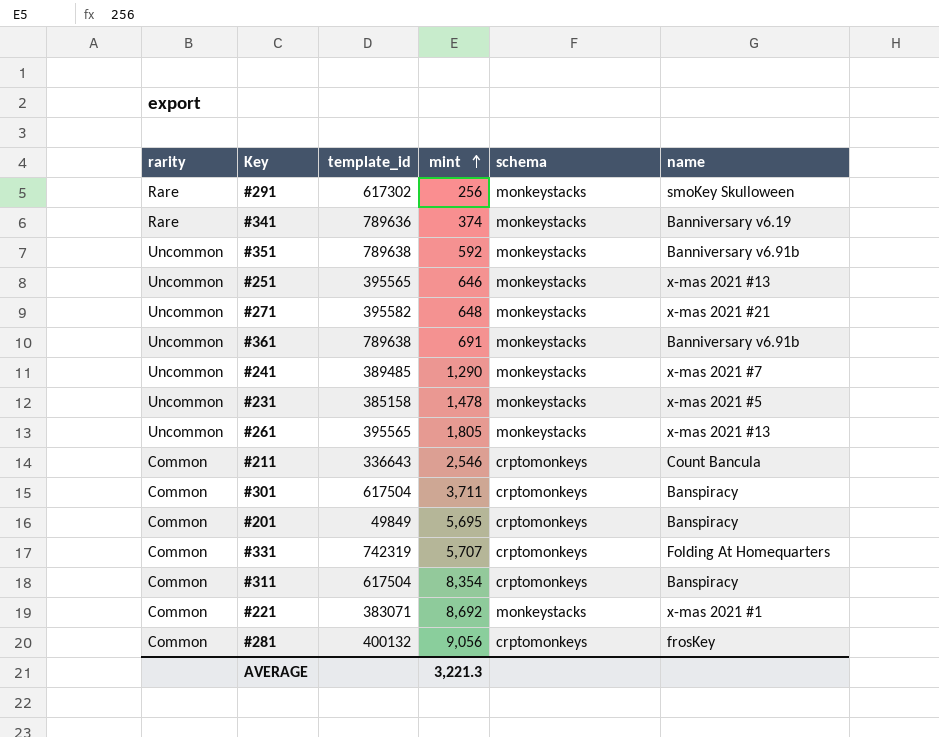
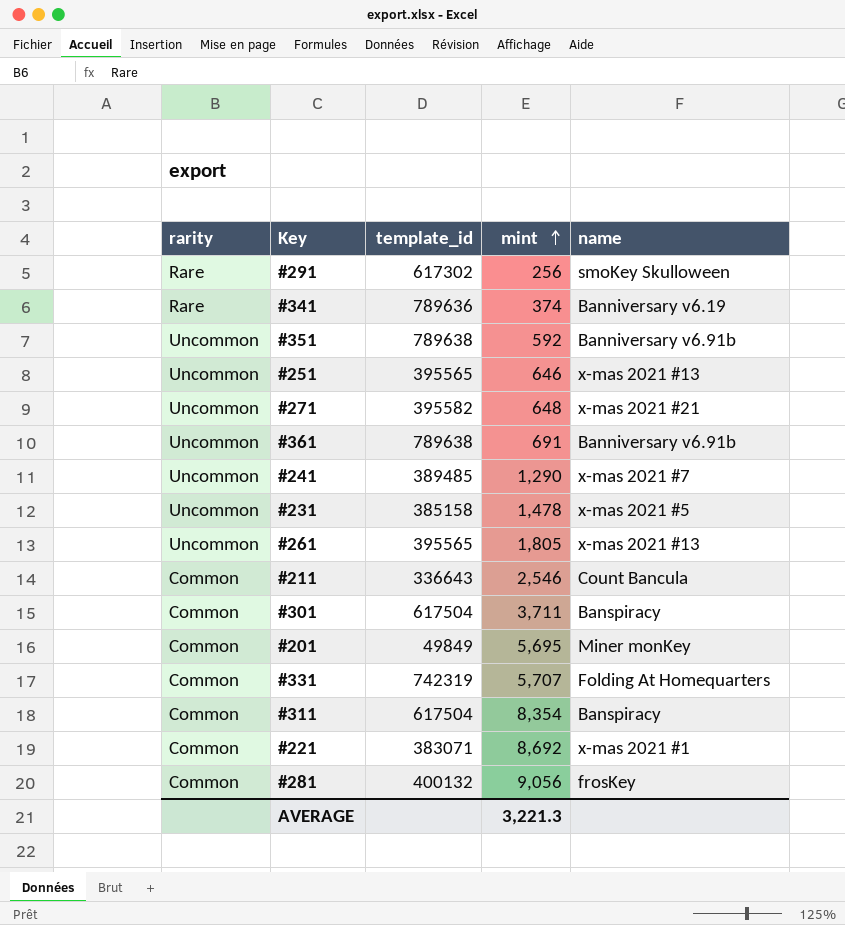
column schema | position: 5 -> none
#201 | name: Banspiracy -> Miner monKey

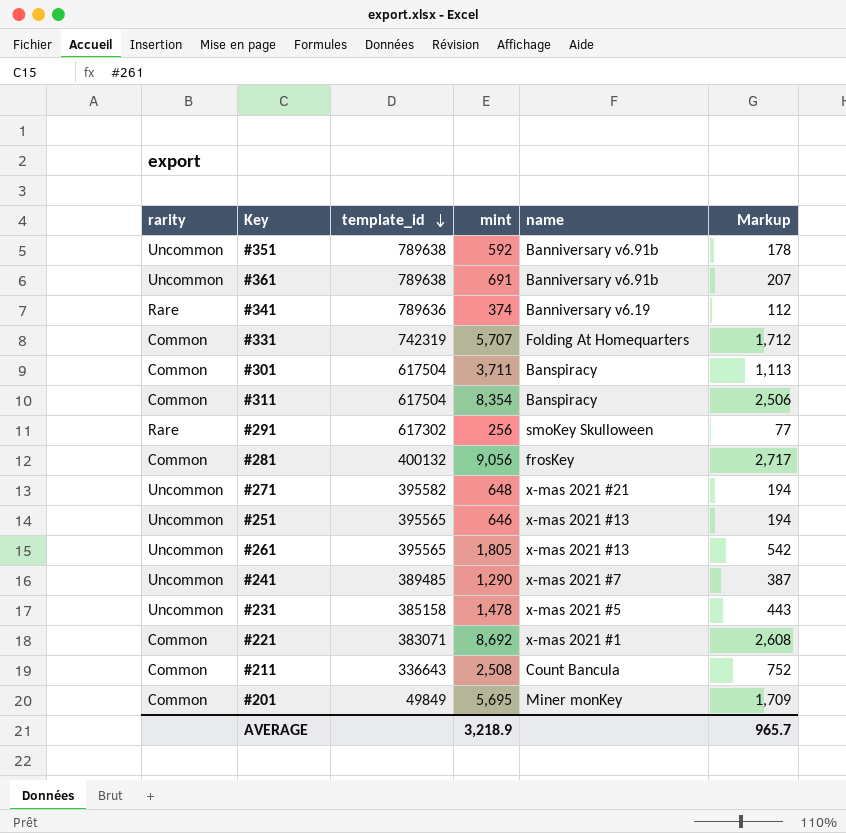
row order: mint ascending -> template_id descending
column Markup | formula: none -> [mint] * 0.3
#211 | mint: 2,546 -> 2,508
AVERAGE | mint: 3,221.3 -> 3,218.9

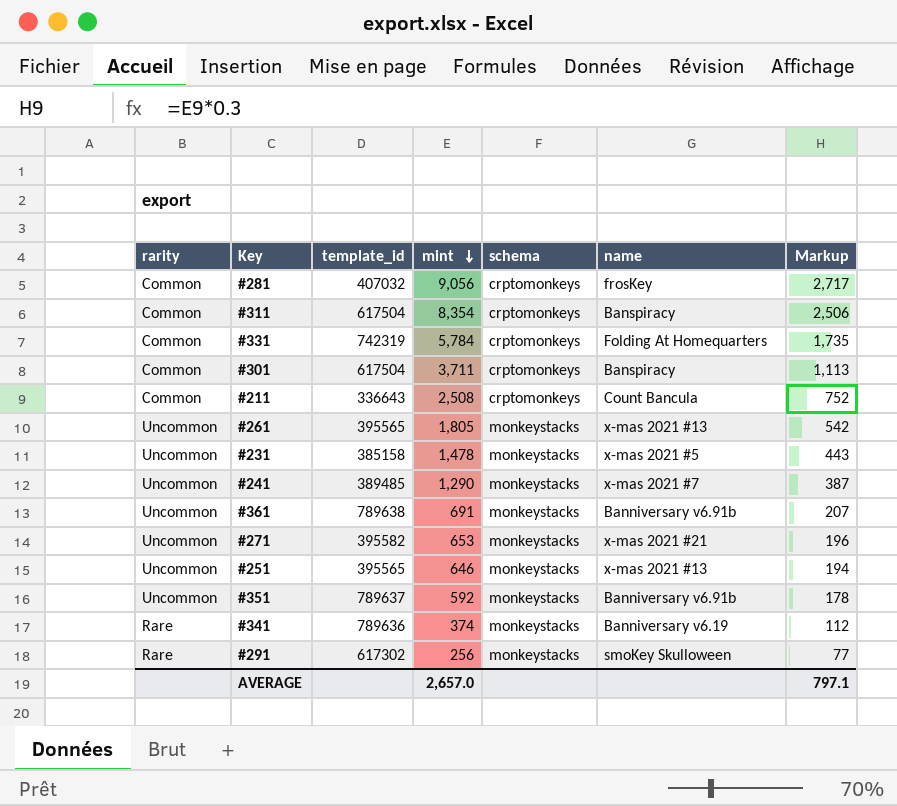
row order: template_id descending -> mint descending
column schema | position: none -> 5
row #221: Common | 383071 | 8,692 | x-mas 2021 #1 | 2,608 -> none
row #201: Common | 49849 | 5,695 | Miner monKey | 1,709 -> none
#281 | template_id: 400132 -> 407032
#331 | mint: 5,707 -> 5,784
#331 | Markup: 1,712 -> 1,735
#271 | mint: 648 -> 653
#271 | Markup: 194 -> 196
#351 | template_id: 789638 -> 789637
AVERAGE | mint: 3,218.9 -> 2,657.0
AVERAGE | Markup: 965.7 -> 797.1

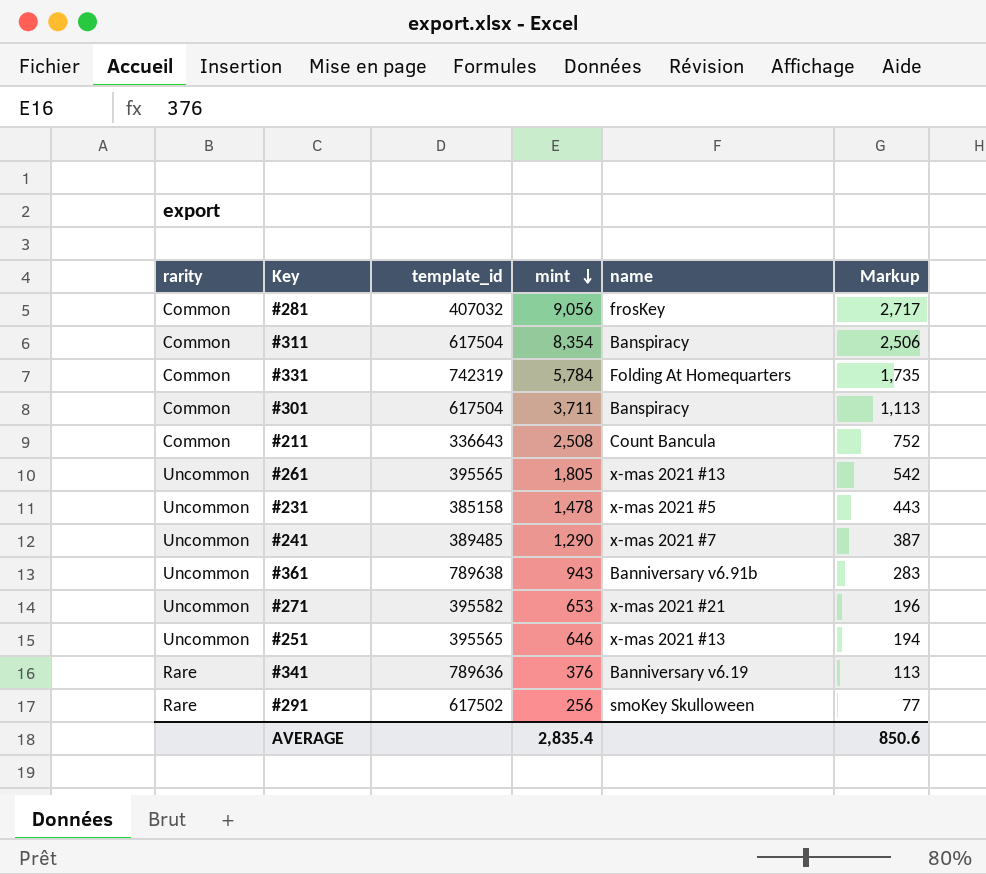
column schema | position: 5 -> none
row #351: Uncommon | 789637 | 592 | monkeystacks | Banniversary v6.91b | 178 -> none
#361 | mint: 691 -> 943
#361 | Markup: 207 -> 283
#341 | mint: 374 -> 376
#341 | Markup: 112 -> 113
#291 | template_id: 617302 -> 617502
AVERAGE | mint: 2,657.0 -> 2,835.4
AVERAGE | Markup: 797.1 -> 850.6

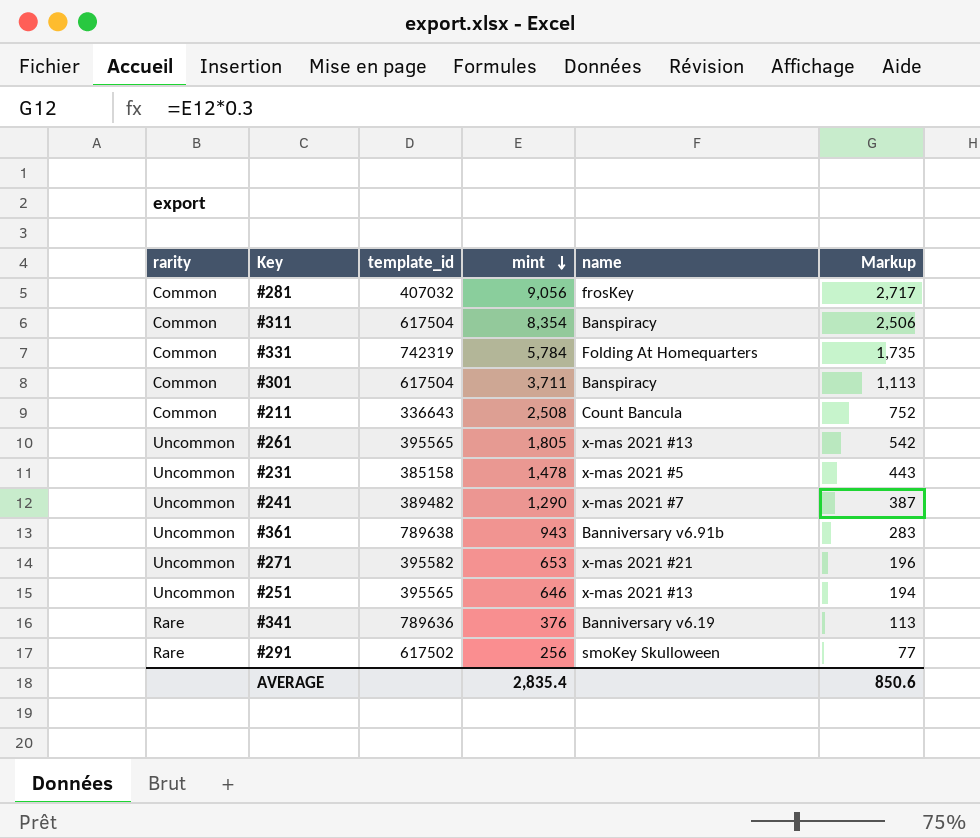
#241 | template_id: 389485 -> 389482

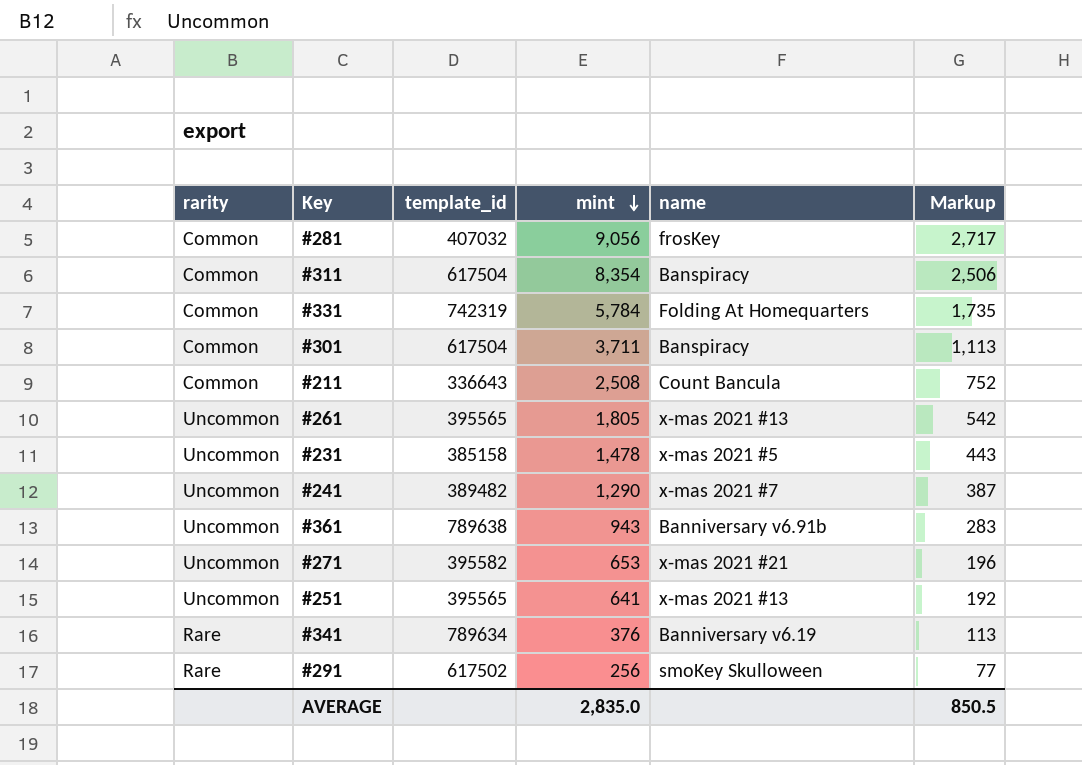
#251 | mint: 646 -> 641
#251 | Markup: 194 -> 192
#341 | template_id: 789636 -> 789634
AVERAGE | mint: 2,835.4 -> 2,835.0
AVERAGE | Markup: 850.6 -> 850.5

